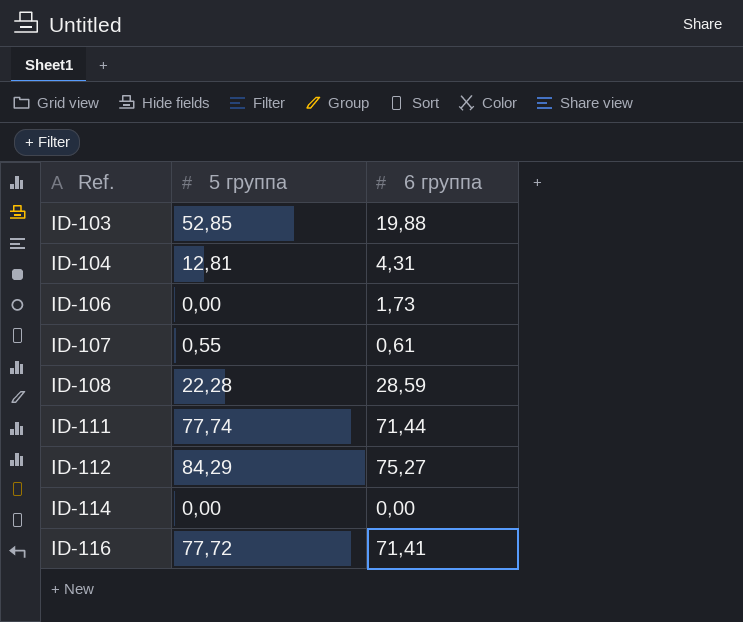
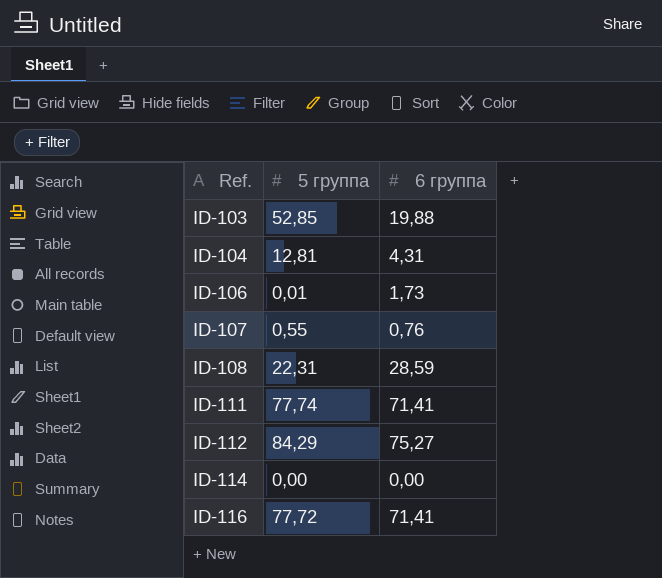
ID-106 | 5 группа: 0,00 -> 0,01
ID-107 | 6 группа: 0,61 -> 0,76
ID-108 | 5 группа: 22,28 -> 22,31
ID-111 | 6 группа: 71,44 -> 71,41

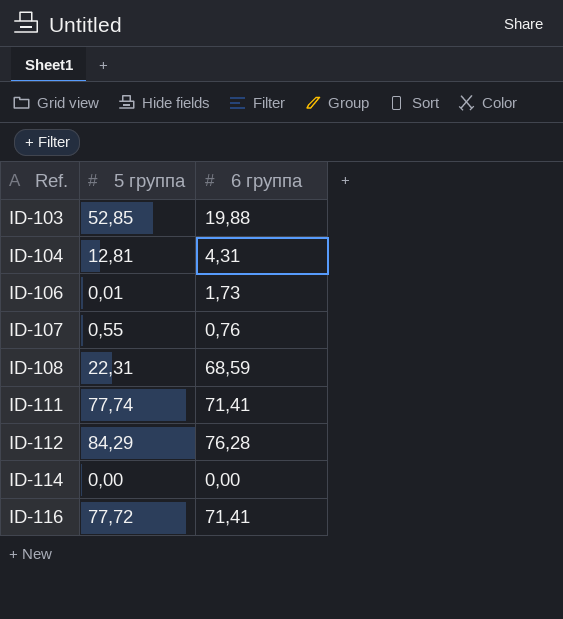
ID-108 | 6 группа: 28,59 -> 68,59
ID-112 | 6 группа: 75,27 -> 76,28

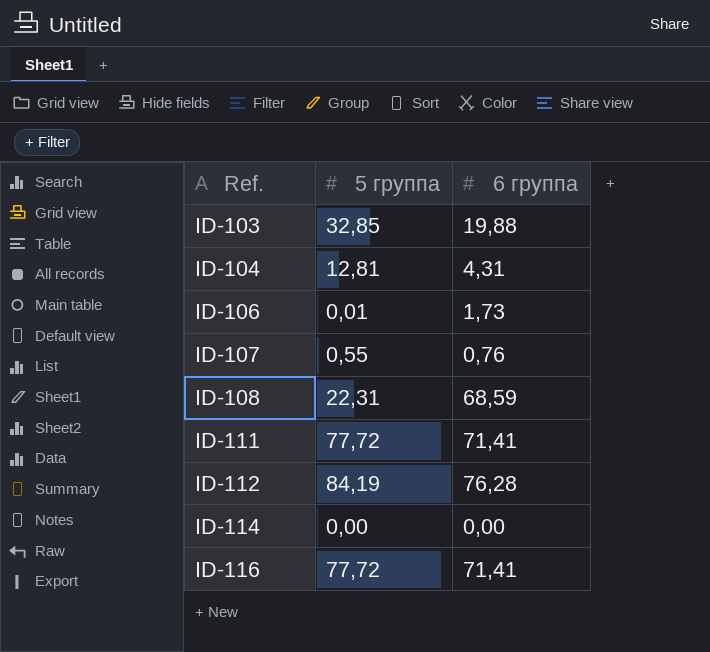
ID-103 | 5 группа: 52,85 -> 32,85
ID-111 | 5 группа: 77,74 -> 77,72
ID-112 | 5 группа: 84,29 -> 84,19

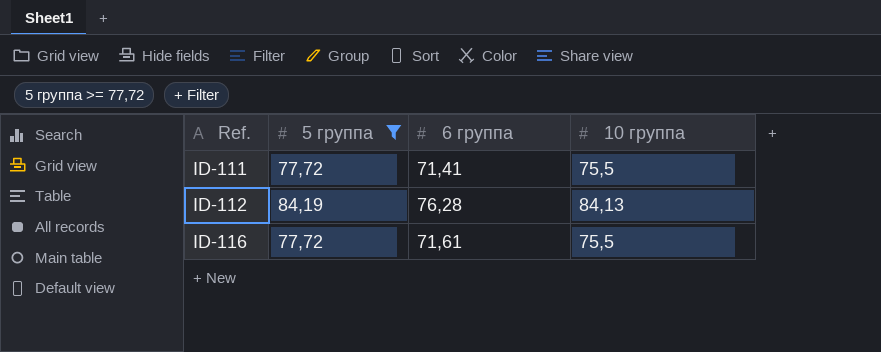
filter: none -> 5 группа >= 77,72
column 10 группа | position: none -> 4
ID-116 | 6 группа: 71,41 -> 71,61

